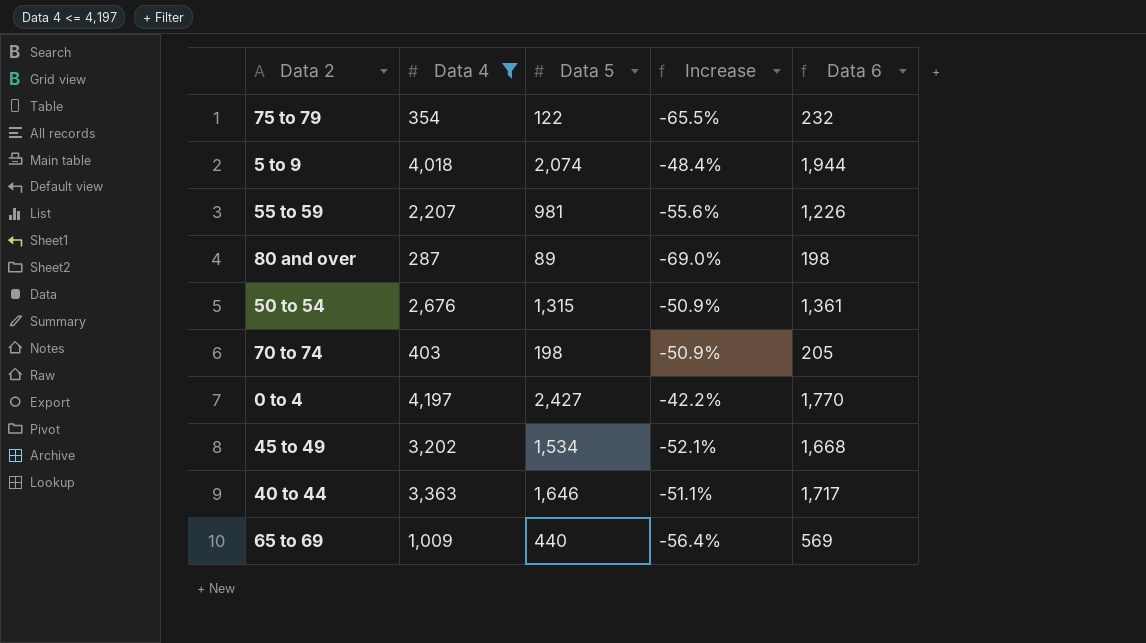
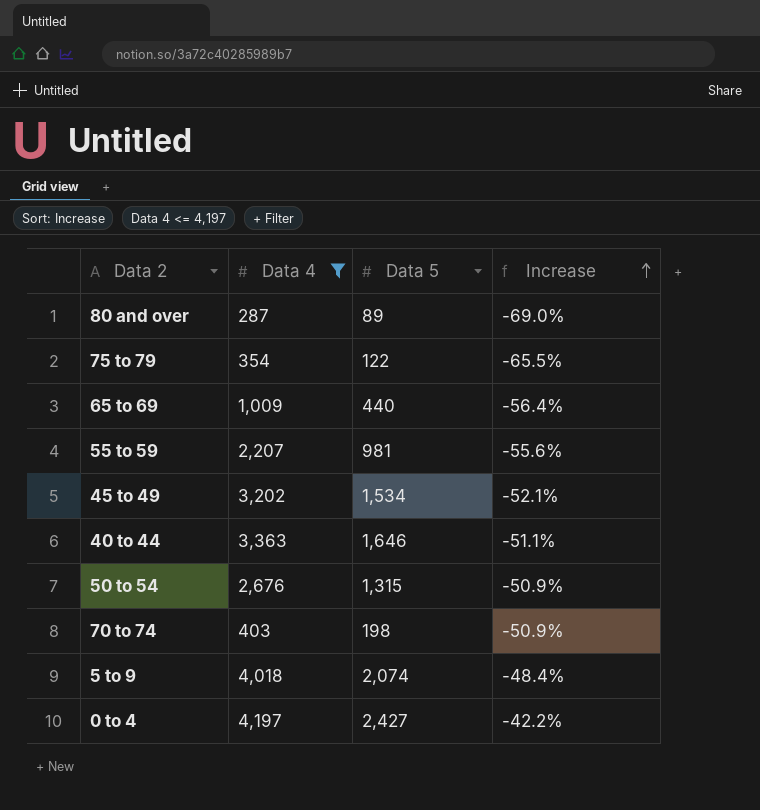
row order: none -> Increase ascending
column Data 6 | formula: [Data 4] - [Data 5] -> none

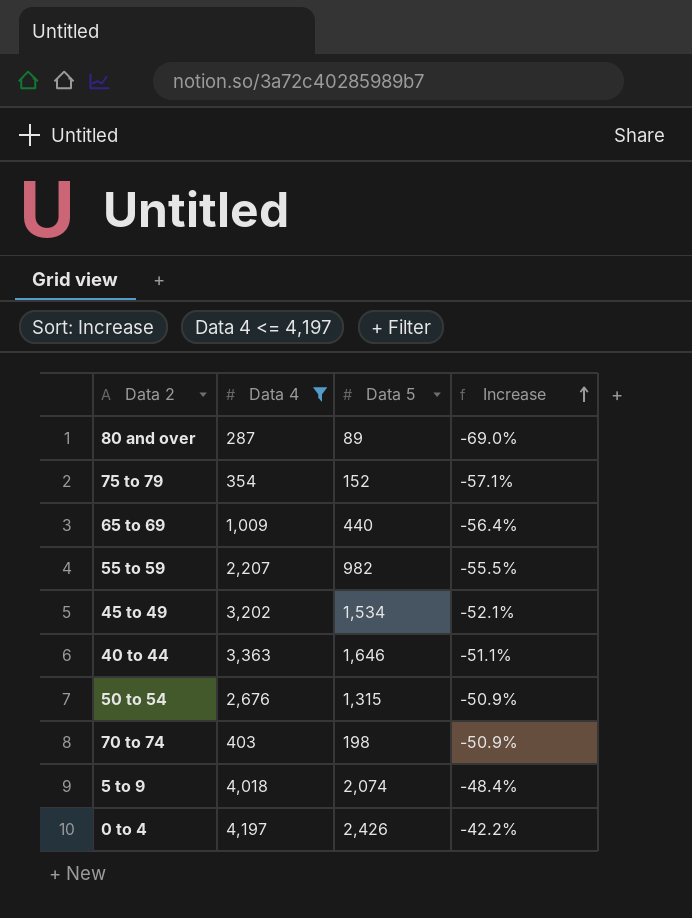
75 to 79 | Data 5: 122 -> 152
75 to 79 | Increase: -65.5% -> -57.1%
55 to 59 | Data 5: 981 -> 982
55 to 59 | Increase: -55.6% -> -55.5%
0 to 4 | Data 5: 2,427 -> 2,426

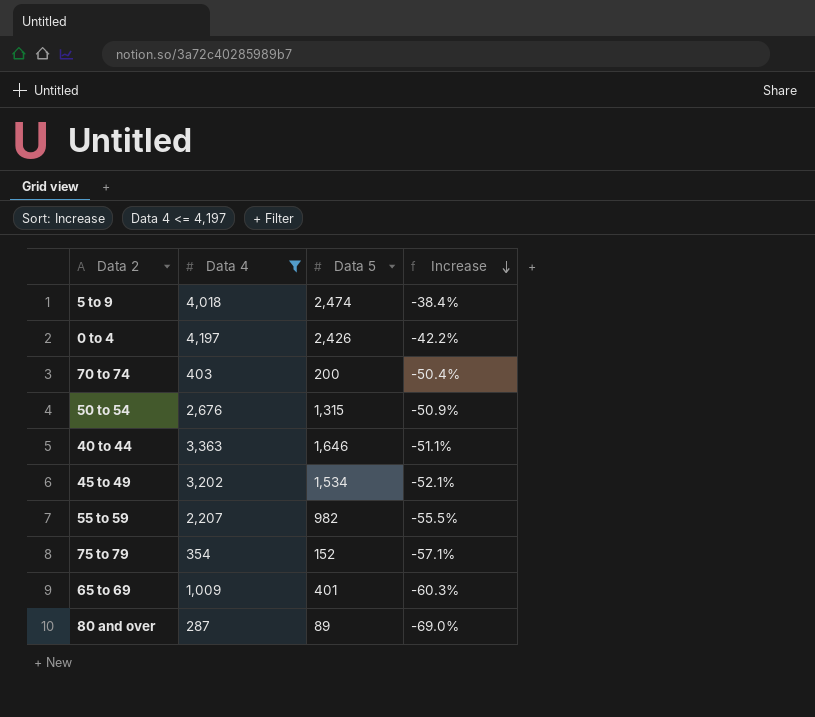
row order: Increase ascending -> Increase descending
5 to 9 | Data 5: 2,074 -> 2,474
5 to 9 | Increase: -48.4% -> -38.4%
70 to 74 | Data 5: 198 -> 200
70 to 74 | Increase: -50.9% -> -50.4%
65 to 69 | Data 5: 440 -> 401
65 to 69 | Increase: -56.4% -> -60.3%

